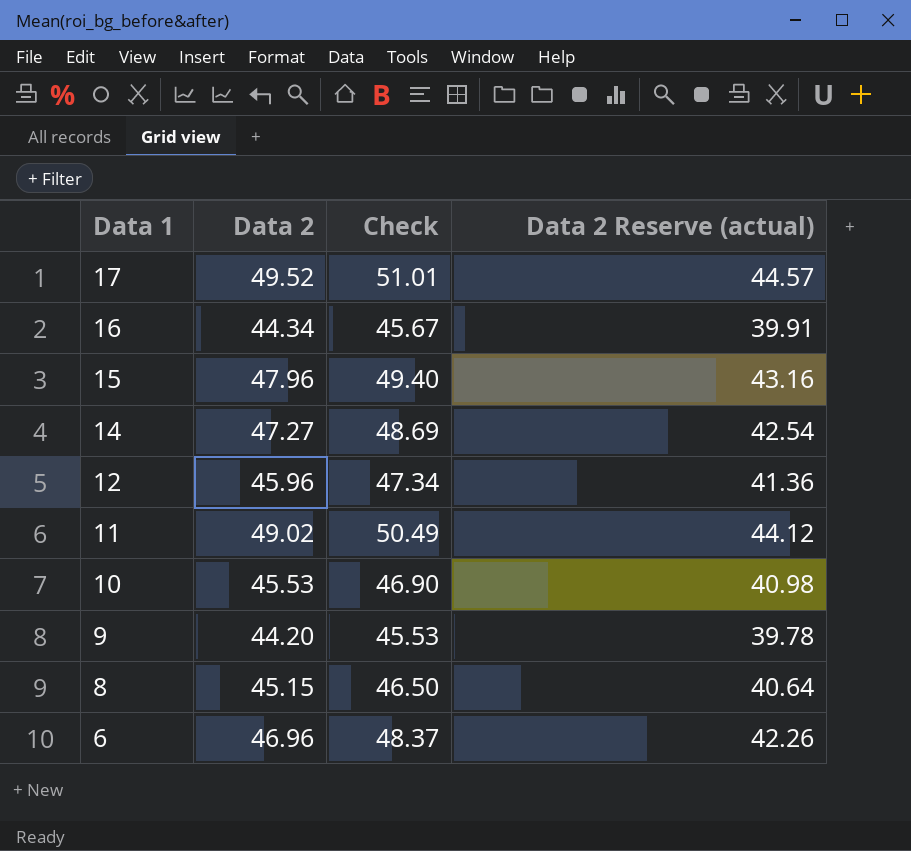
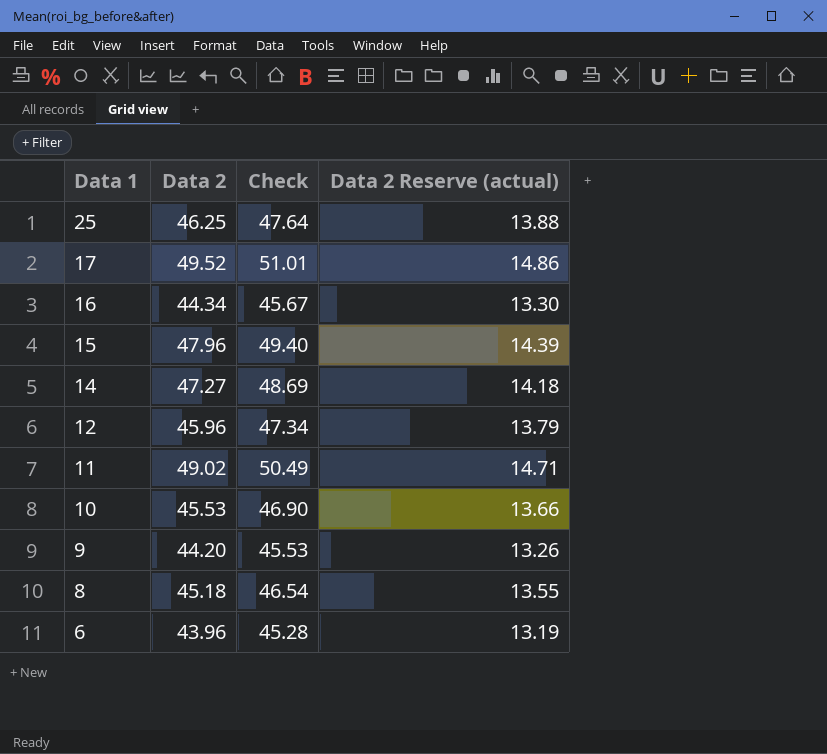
column Data 2 Reserve (actual) | formula: [Data 2] * 0.9 -> [Data 2] * 0.3
row 25: none -> 46.25 | 47.64 | 13.88
8 | Data 2: 45.15 -> 45.18
8 | Check: 46.50 -> 46.54
6 | Data 2: 46.96 -> 43.96
6 | Check: 48.37 -> 45.28

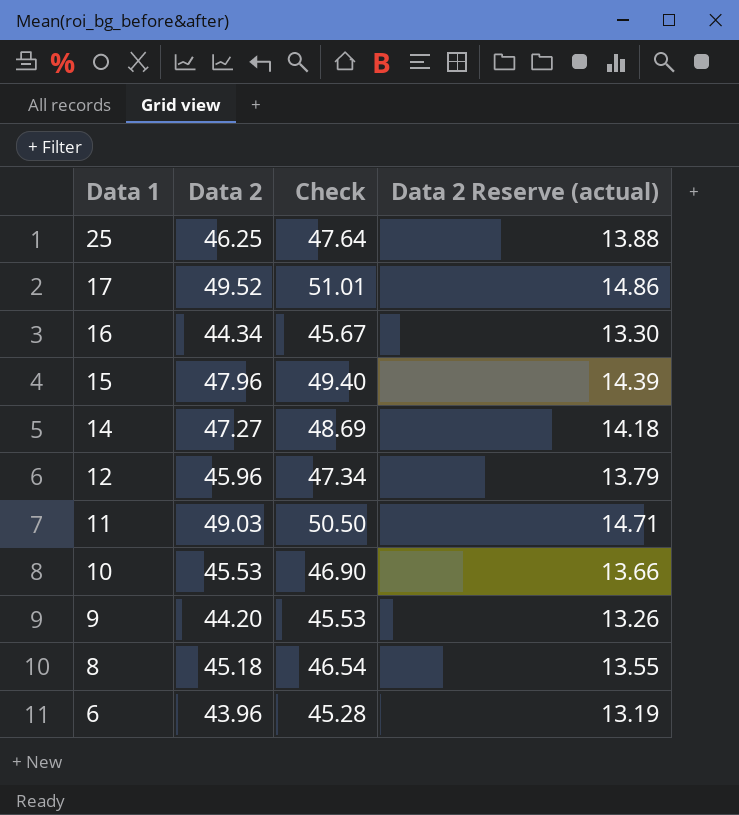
11 | Data 2: 49.02 -> 49.03
11 | Check: 50.49 -> 50.50

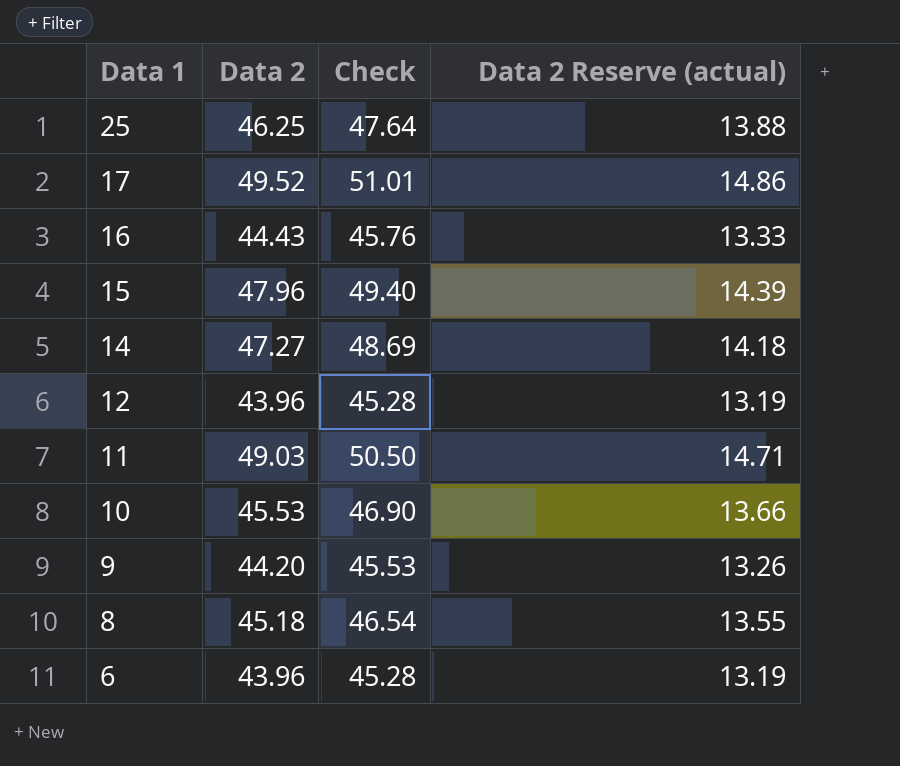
16 | Data 2: 44.34 -> 44.43
16 | Check: 45.67 -> 45.76
16 | Data 2 Reserve (actual): 13.30 -> 13.33
12 | Data 2: 45.96 -> 43.96
12 | Check: 47.34 -> 45.28
12 | Data 2 Reserve (actual): 13.79 -> 13.19

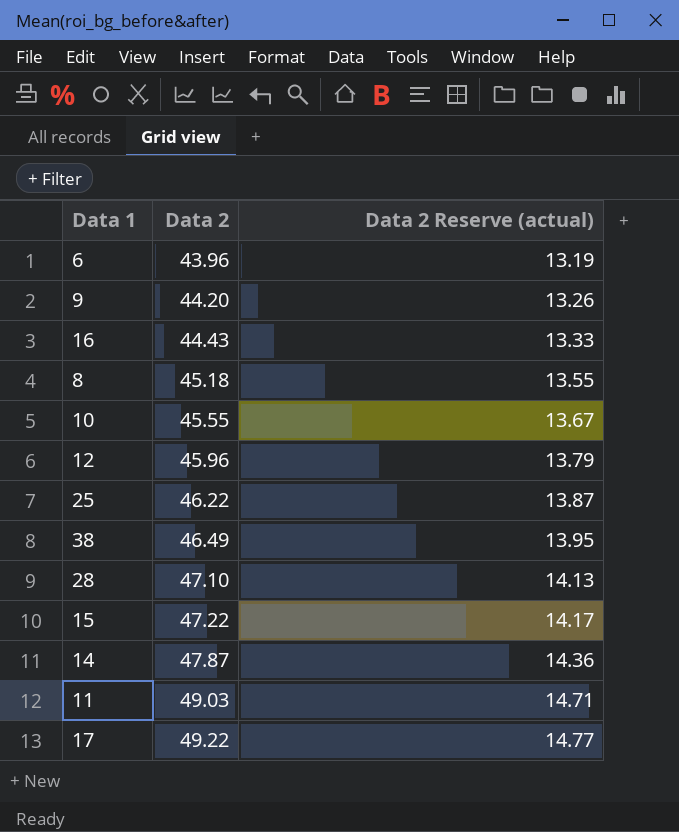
row order: Data 1 descending -> Data 2 ascending
column Check | formula: [Data 2] * 1.03 -> none
10 | Data 2: 45.53 -> 45.55
10 | Data 2 Reserve (actual): 13.66 -> 13.67
12 | Data 2: 43.96 -> 45.96
12 | Data 2 Reserve (actual): 13.19 -> 13.79
25 | Data 2: 46.25 -> 46.22
25 | Data 2 Reserve (actual): 13.88 -> 13.87
row 38: none -> 46.49 | 13.95
row 28: none -> 47.10 | 14.13
15 | Data 2: 47.96 -> 47.22
15 | Data 2 Reserve (actual): 14.39 -> 14.17
14 | Data 2: 47.27 -> 47.87
14 | Data 2 Reserve (actual): 14.18 -> 14.36
17 | Data 2: 49.52 -> 49.22
17 | Data 2 Reserve (actual): 14.86 -> 14.77

